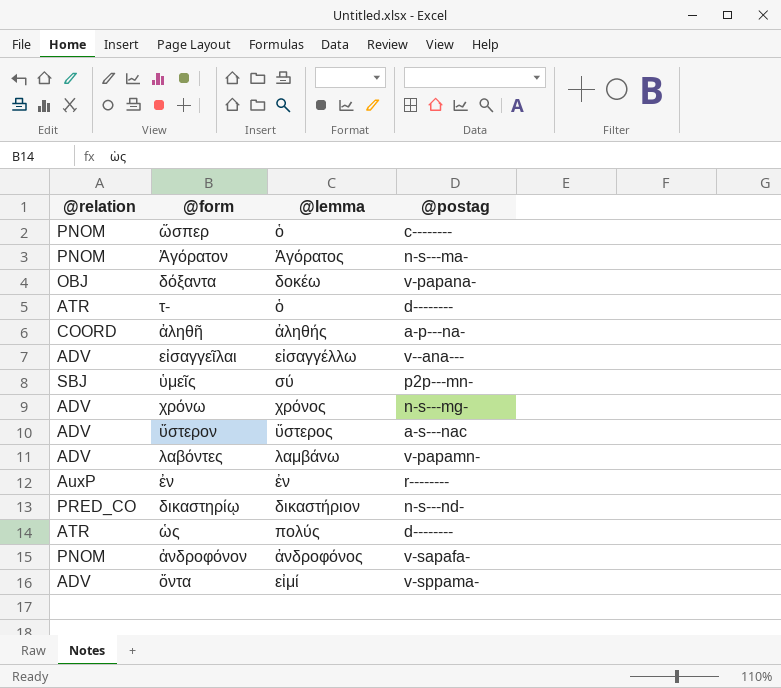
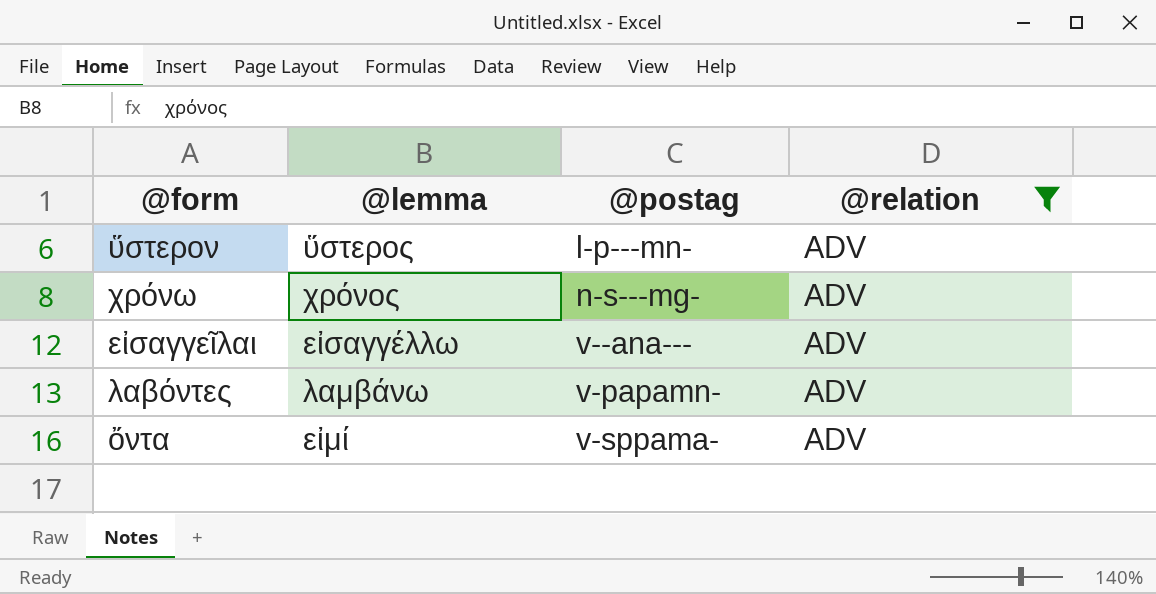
filter: none -> @relation = ADV
row order: none -> @postag ascending
column @relation | position: 1 -> 4
ὕστερον | @postag: a-s---nac -> l-p---mn-

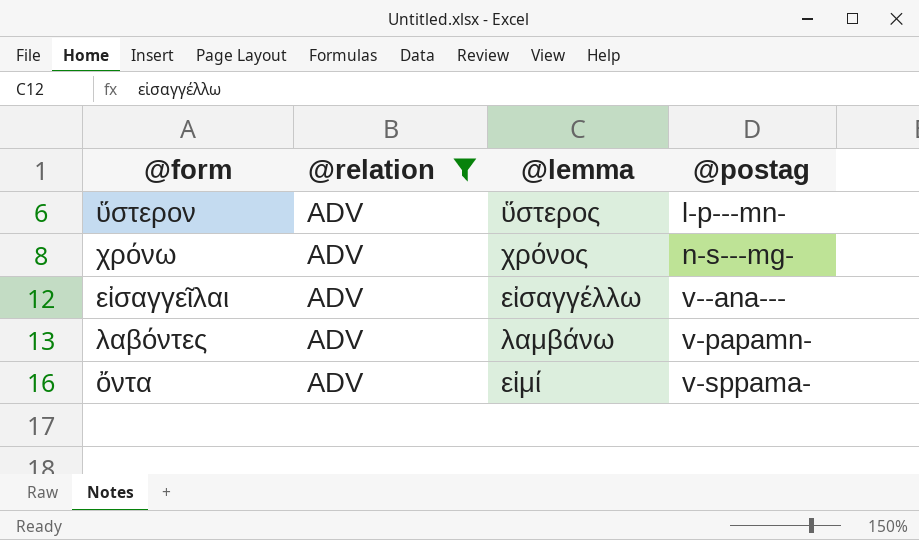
column @relation | position: 4 -> 2

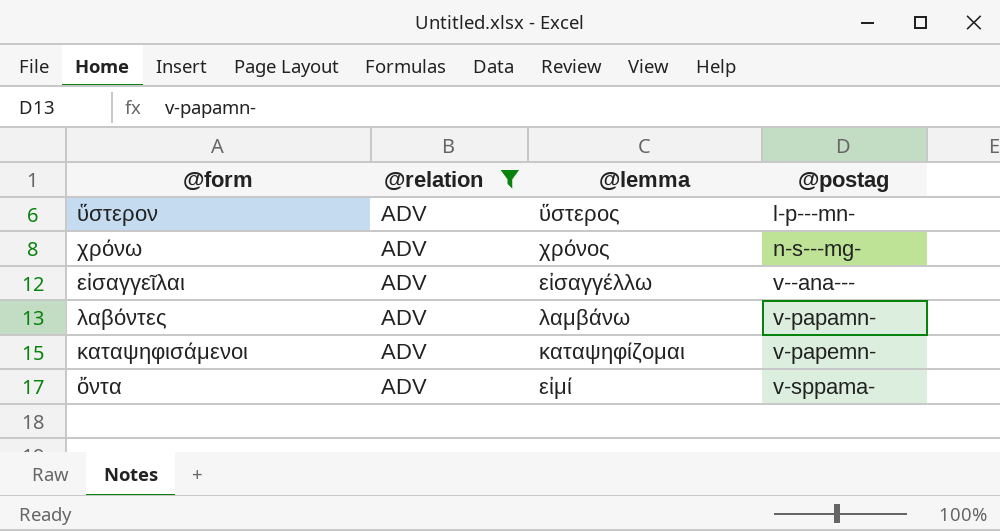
row καταψηφισάμενοι: none -> ADV | καταψηφίζομαι | v-papemn-

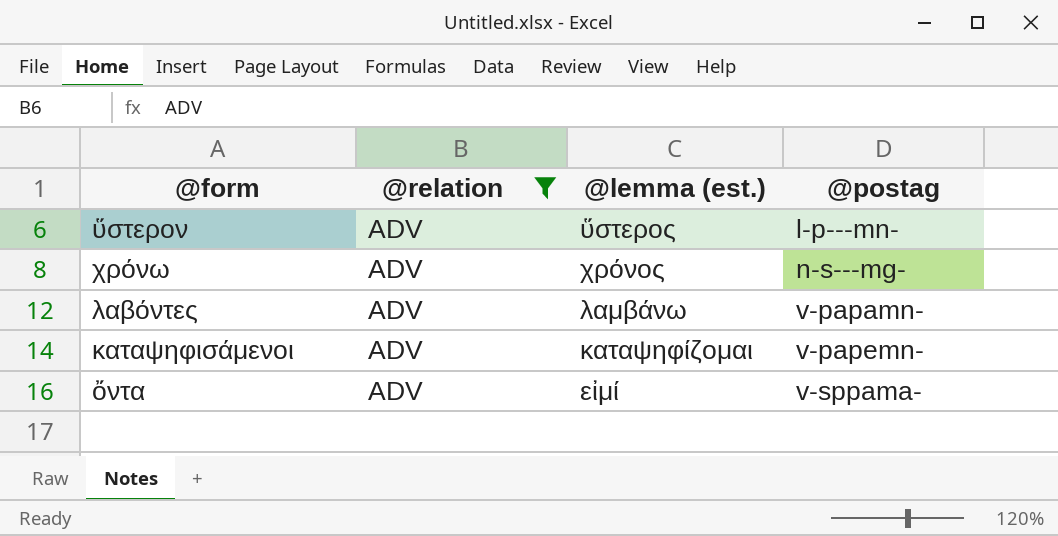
column name: @lemma -> @lemma (est.)
row εἰσαγγεῖλαι: ADV | εἰσαγγέλλω | v--ana--- -> none

